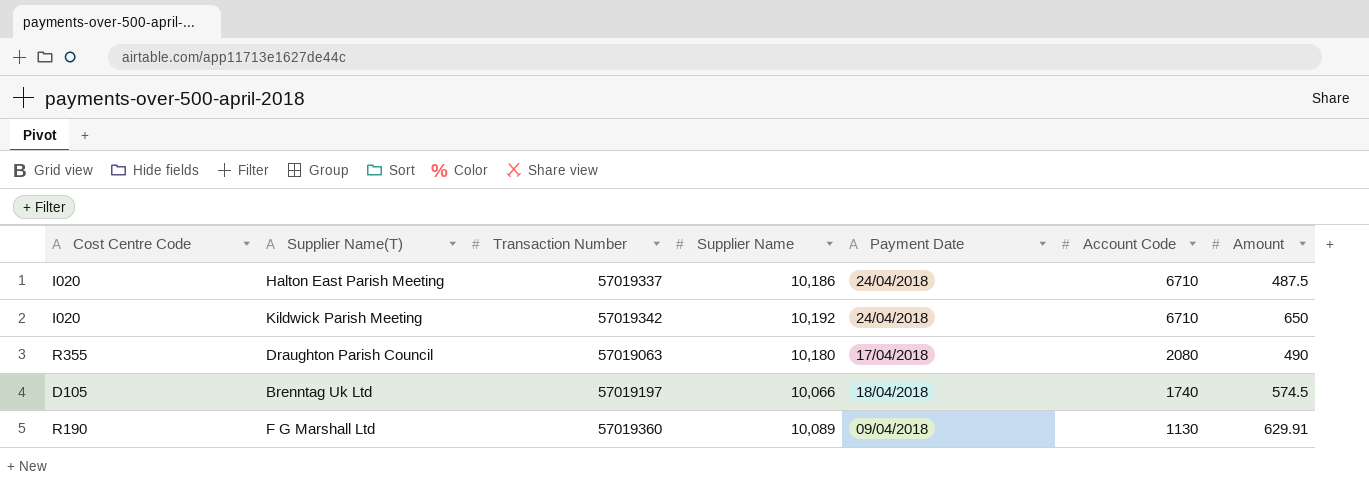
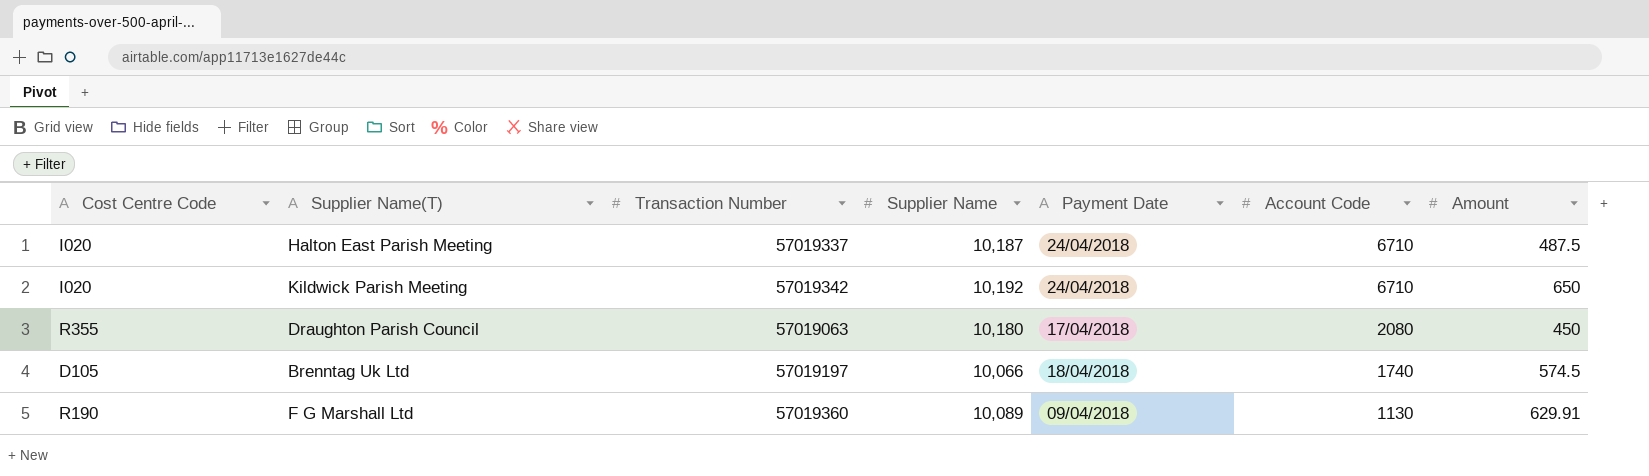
Halton East Parish Meeting | Supplier Name: 10,186 -> 10,187
Draughton Parish Council | Amount: 490 -> 450

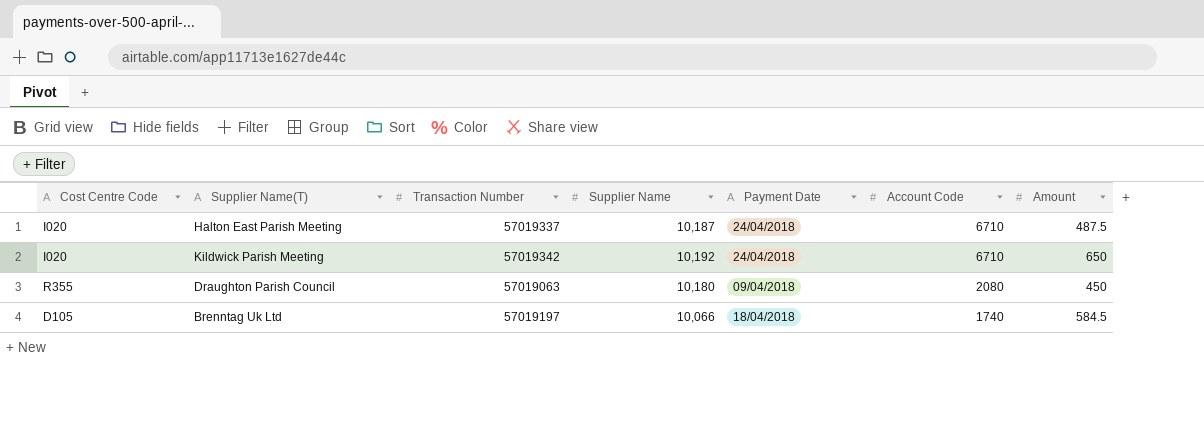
row F G Marshall Ltd: R190 | 57019360 | 10,089 | 09/04/2018 | 1130 | 629.91 -> none
Draughton Parish Council | Payment Date: 17/04/2018 -> 09/04/2018
Brenntag Uk Ltd | Amount: 574.5 -> 584.5

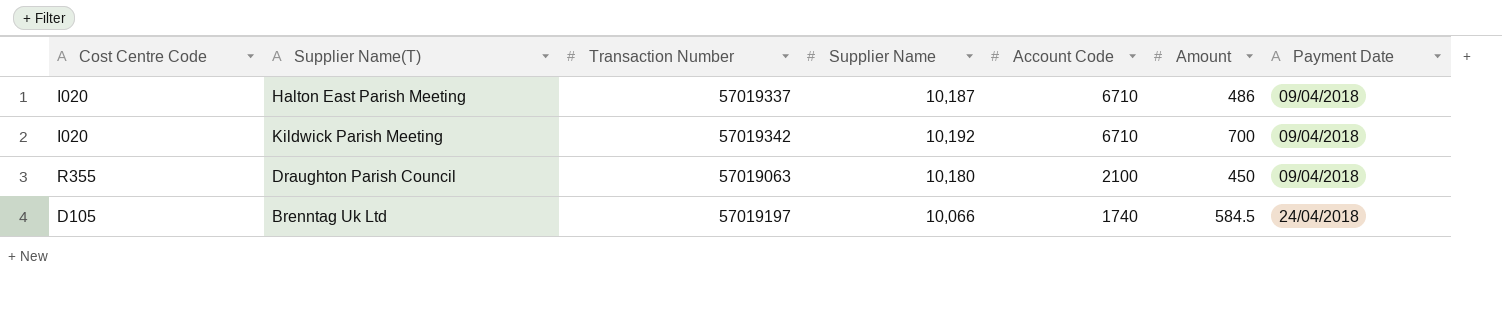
column Payment Date | position: 5 -> 7
Halton East Parish Meeting | Amount: 487.5 -> 486
Halton East Parish Meeting | Payment Date: 24/04/2018 -> 09/04/2018
Kildwick Parish Meeting | Amount: 650 -> 700
Kildwick Parish Meeting | Payment Date: 24/04/2018 -> 09/04/2018
Draughton Parish Council | Account Code: 2080 -> 2100
Brenntag Uk Ltd | Payment Date: 18/04/2018 -> 24/04/2018

